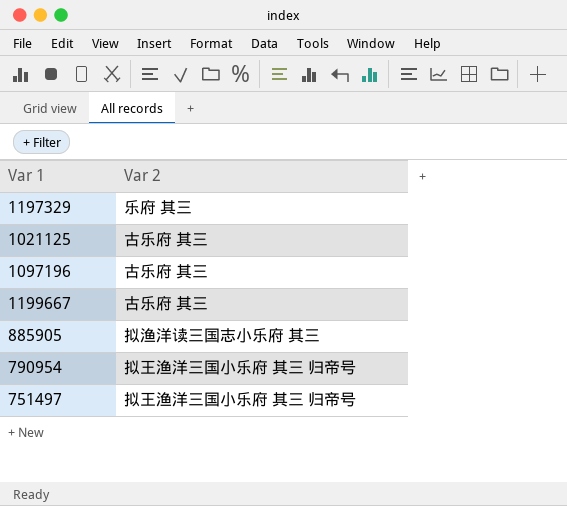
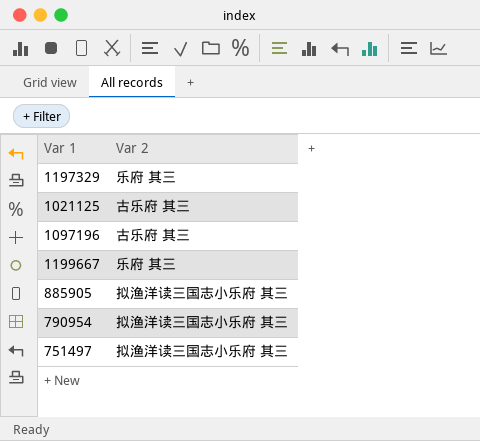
1199667 | Var 2: 古乐府 其三 -> 乐府 其三
790954 | Var 2: 拟王渔洋三国小乐府 其三 归帝号 -> 拟渔洋读三国志小乐府 其三
751497 | Var 2: 拟王渔洋三国小乐府 其三 归帝号 -> 拟渔洋读三国志小乐府 其三

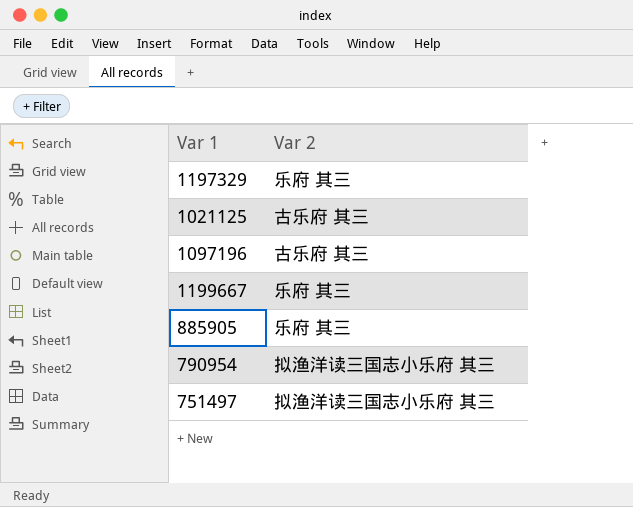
885905 | Var 2: 拟渔洋读三国志小乐府 其三 -> 乐府 其三

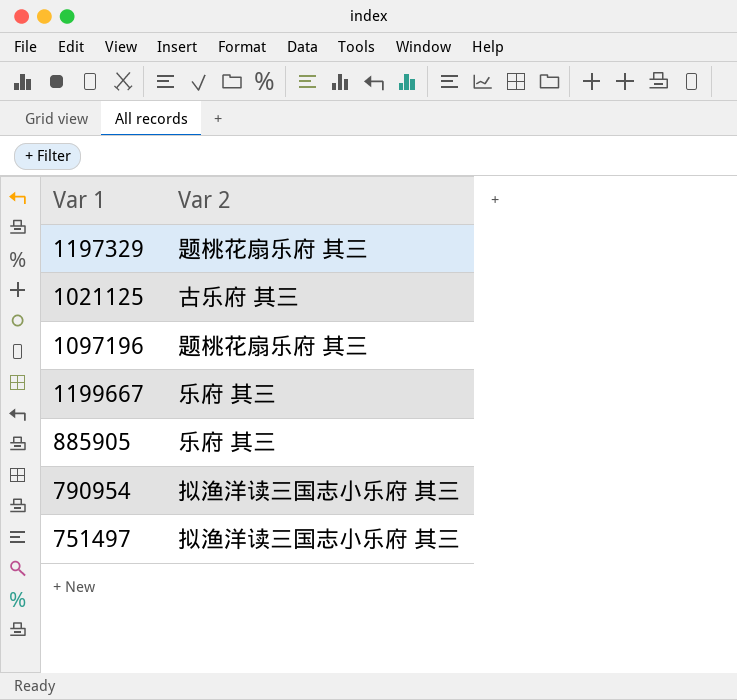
1197329 | Var 2: 乐府 其三 -> 题桃花扇乐府 其三
1097196 | Var 2: 古乐府 其三 -> 题桃花扇乐府 其三

